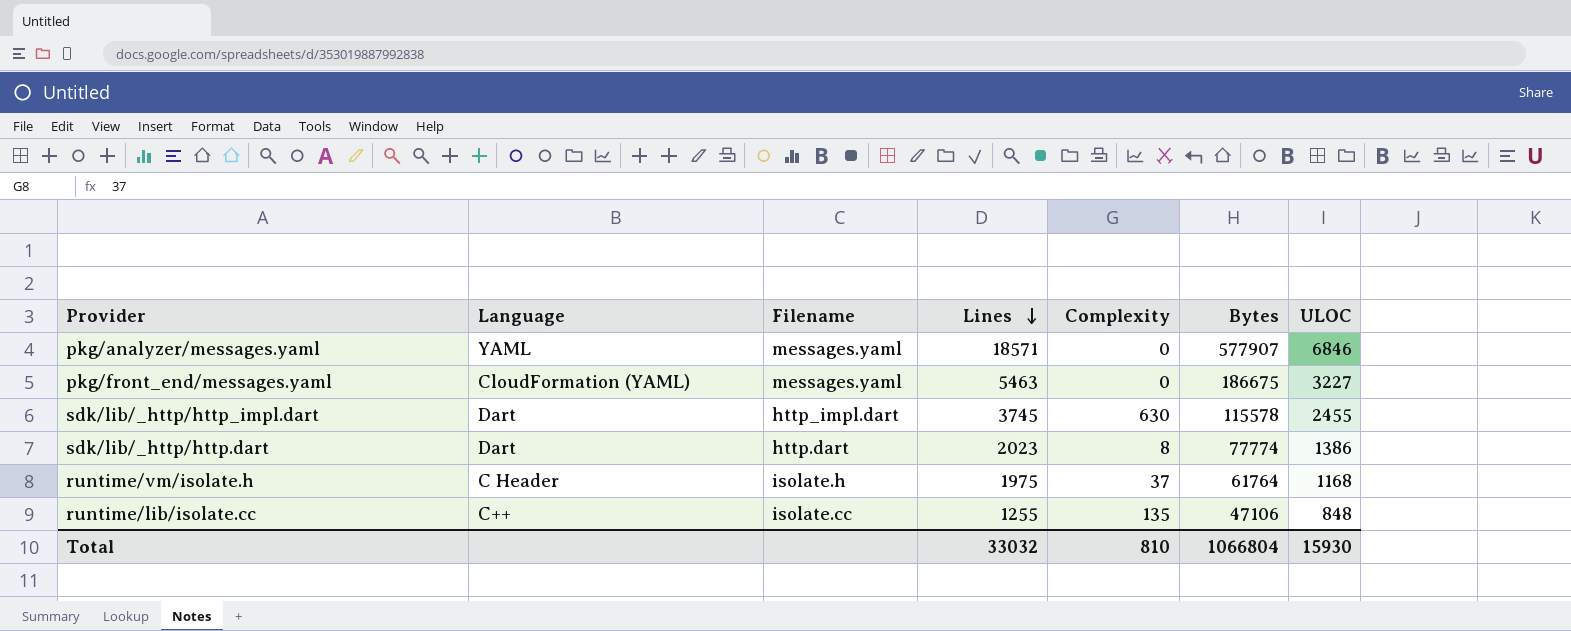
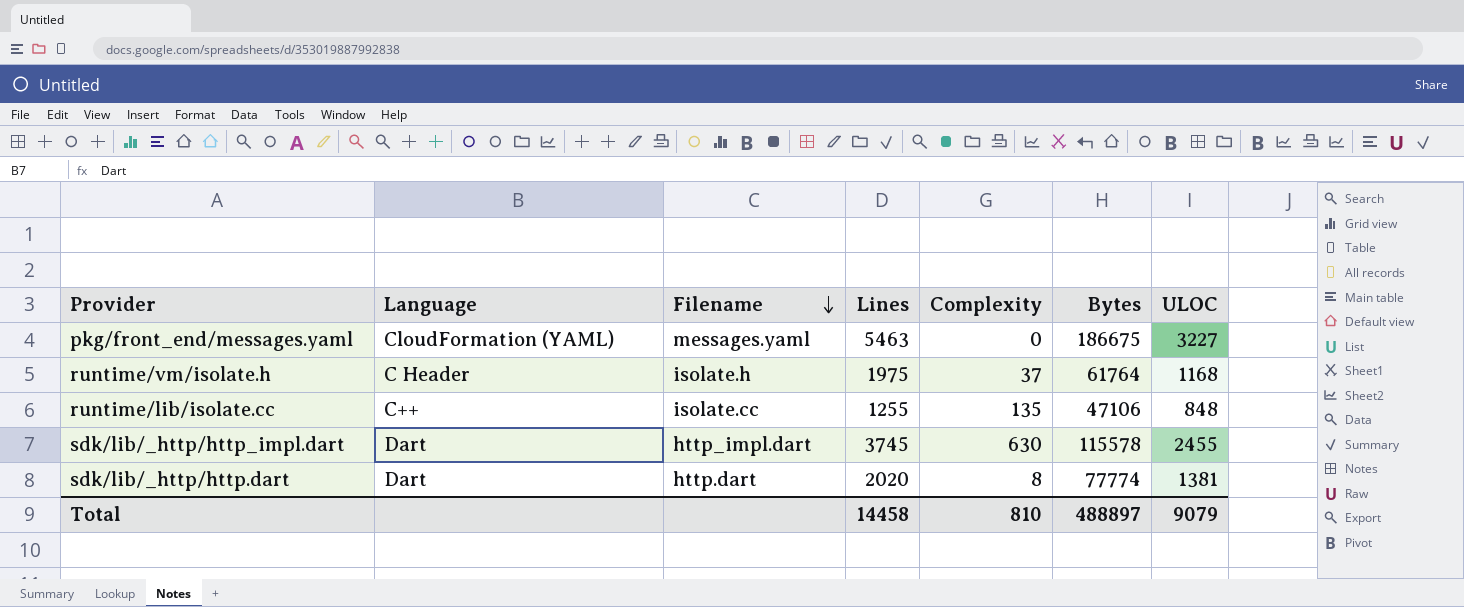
row order: Lines descending -> Filename descending
row pkg/analyzer/messages.yaml: YAML | messages.yaml | 18571 | 0 | 577907 | 6846 -> none
sdk/lib/_http/http.dart | Lines: 2023 -> 2020
sdk/lib/_http/http.dart | ULOC: 1386 -> 1381
Total | Lines: 33032 -> 14458
Total | Bytes: 1066804 -> 488897
Total | ULOC: 15930 -> 9079

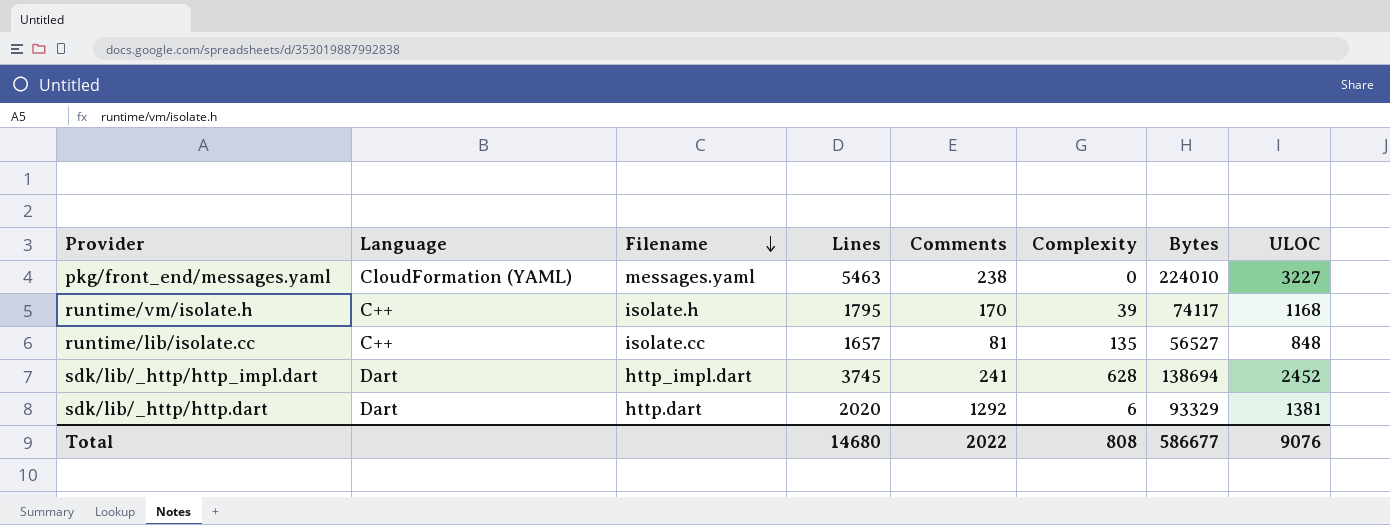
column Comments | position: none -> 5
pkg/front_end/messages.yaml | Bytes: 186675 -> 224010
runtime/vm/isolate.h | Language: C Header -> C++
runtime/vm/isolate.h | Lines: 1975 -> 1795
runtime/vm/isolate.h | Complexity: 37 -> 39
runtime/vm/isolate.h | Bytes: 61764 -> 74117
runtime/lib/isolate.cc | Lines: 1255 -> 1657
runtime/lib/isolate.cc | Bytes: 47106 -> 56527
sdk/lib/_http/http_impl.dart | Complexity: 630 -> 628
sdk/lib/_http/http_impl.dart | Bytes: 115578 -> 138694
sdk/lib/_http/http_impl.dart | ULOC: 2455 -> 2452
sdk/lib/_http/http.dart | Complexity: 8 -> 6
sdk/lib/_http/http.dart | Bytes: 77774 -> 93329
Total | Lines: 14458 -> 14680
Total | Complexity: 810 -> 808
Total | Bytes: 488897 -> 586677
Total | ULOC: 9079 -> 9076

